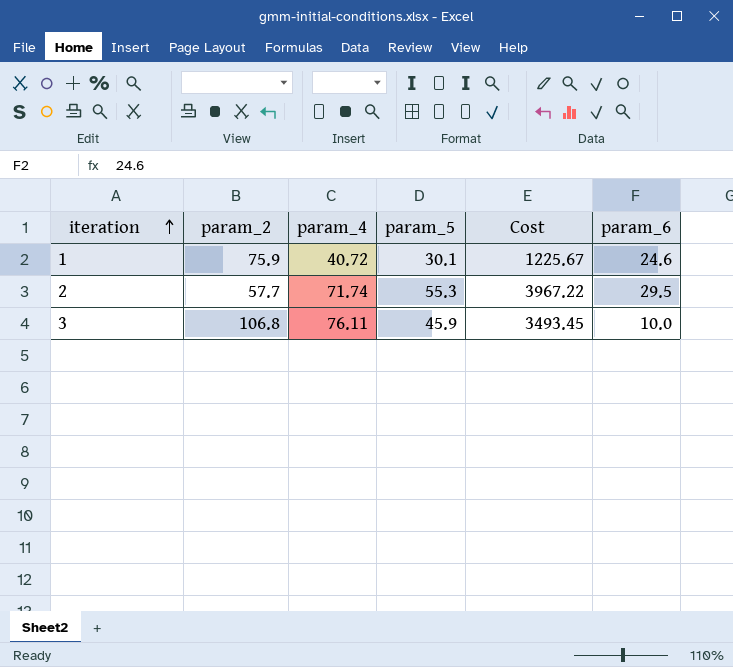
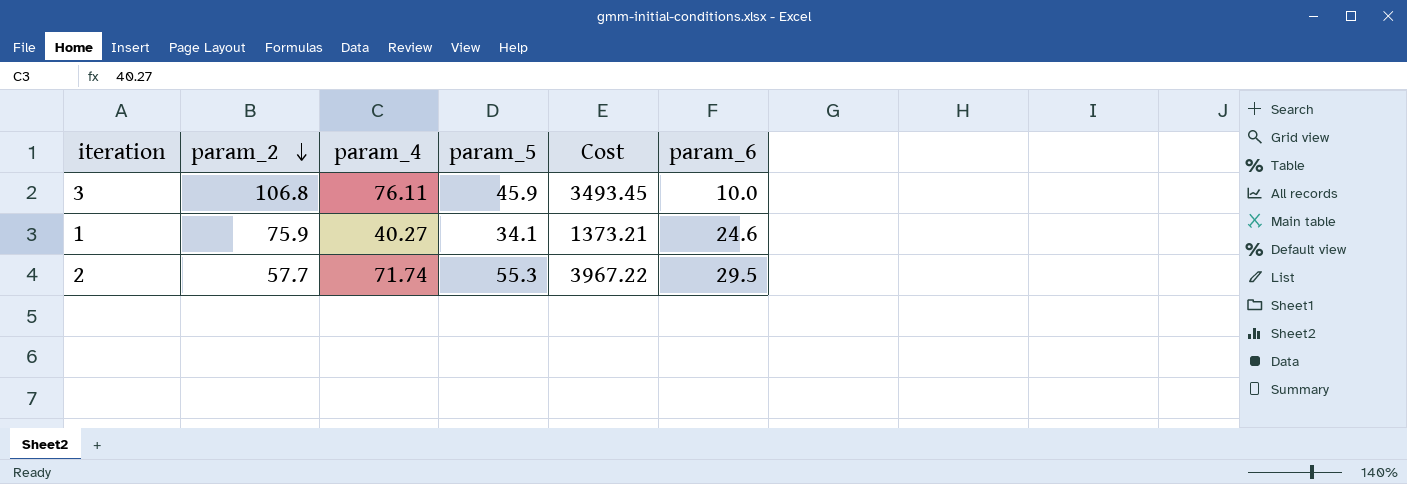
row order: iteration ascending -> param_2 descending
1 | param_4: 40.72 -> 40.27
1 | param_5: 30.1 -> 34.1
1 | Cost: 1225.67 -> 1373.21

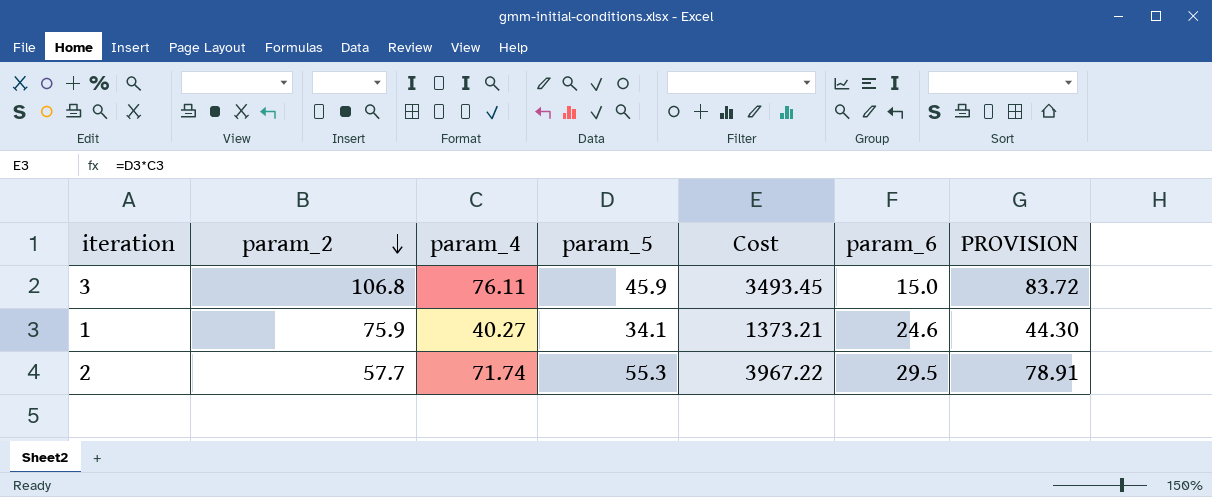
column PROVISION | formula: none -> [param_4] * 1.1
3 | param_6: 10.0 -> 15.0

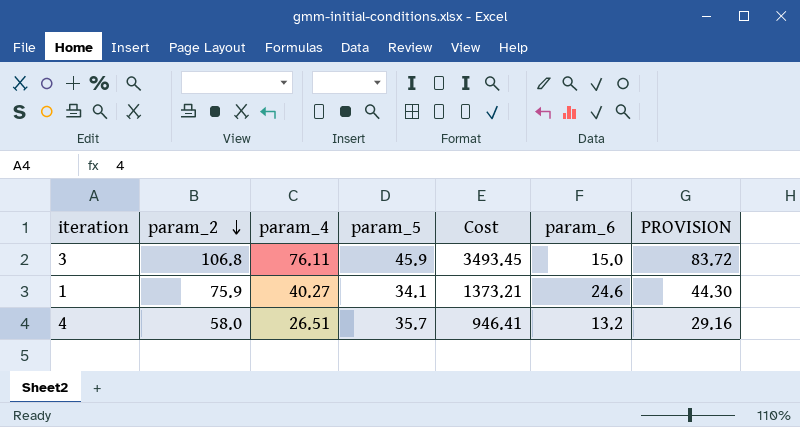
row 2: 57.7 | 71.74 | 55.3 | 3967.22 | 29.5 | 78.91 -> none
row 4: none -> 58.0 | 26.51 | 35.7 | 946.41 | 13.2 | 29.16

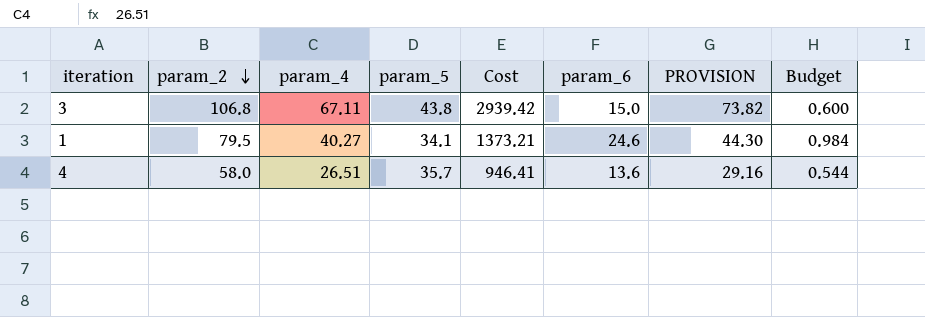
column Budget | formula: none -> [param_6] * 0.04
3 | param_4: 76.11 -> 67.11
3 | param_5: 45.9 -> 43.8
3 | Cost: 3493.45 -> 2939.42
3 | PROVISION: 83.72 -> 73.82
1 | param_2: 75.9 -> 79.5
4 | param_6: 13.2 -> 13.6

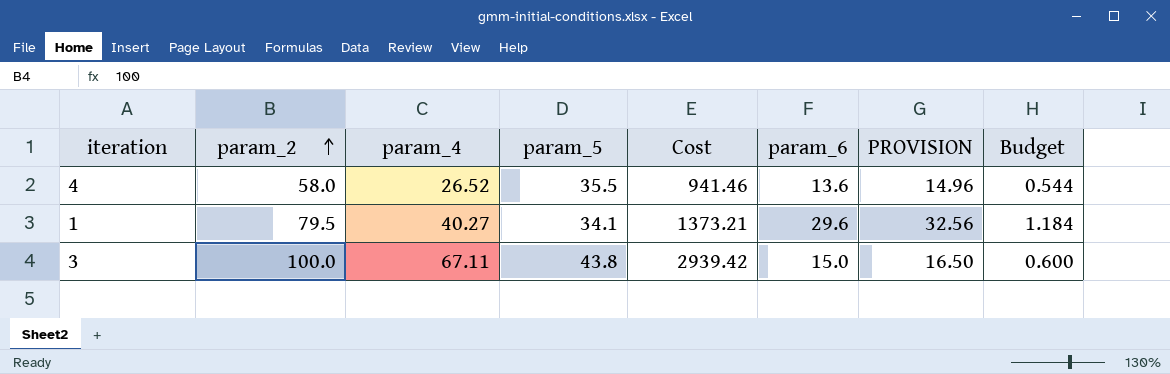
row order: param_2 descending -> param_2 ascending
column PROVISION | formula: [param_4] * 1.1 -> [param_6] * 1.1
4 | param_4: 26.51 -> 26.52
4 | param_5: 35.7 -> 35.5
4 | Cost: 946.41 -> 941.46
1 | param_6: 24.6 -> 29.6
1 | Budget: 0.984 -> 1.184
3 | param_2: 106.8 -> 100.0

